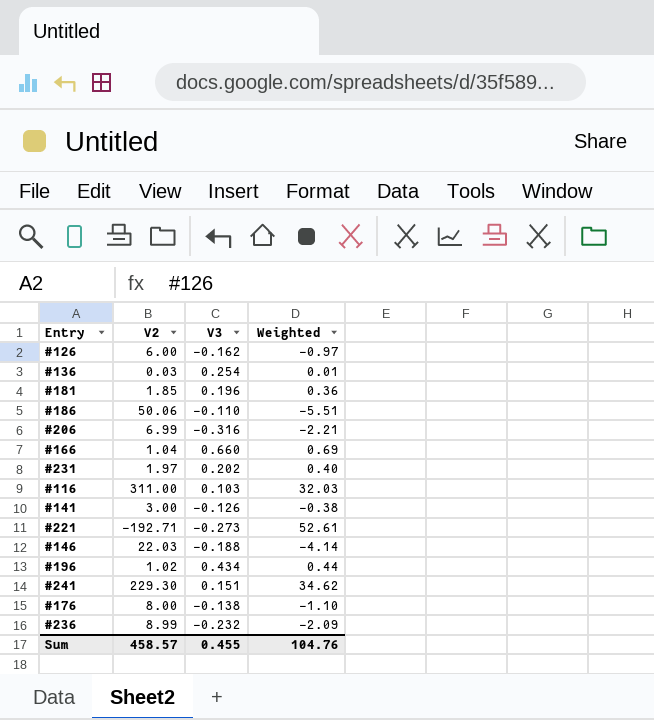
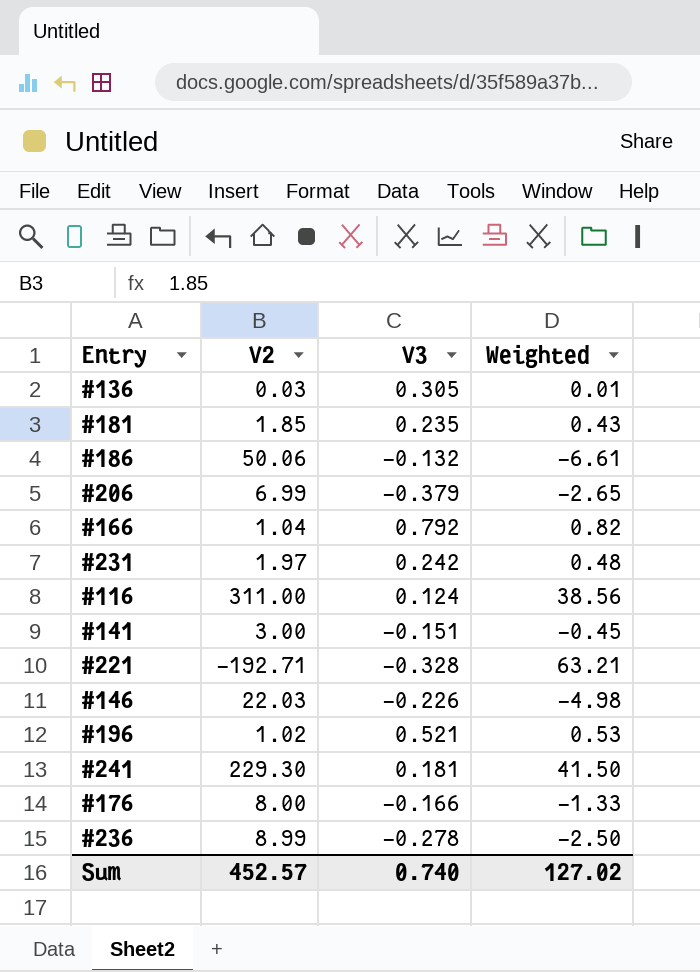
row #126: 6.00 | -0.162 | -0.97 -> none
#136 | V3: 0.254 -> 0.305
#181 | V3: 0.196 -> 0.235
#181 | Weighted: 0.36 -> 0.43
#186 | V3: -0.110 -> -0.132
#186 | Weighted: -5.51 -> -6.61
#206 | V3: -0.316 -> -0.379
#206 | Weighted: -2.21 -> -2.65
#166 | V3: 0.660 -> 0.792
#166 | Weighted: 0.69 -> 0.82
#231 | V3: 0.202 -> 0.242
#231 | Weighted: 0.40 -> 0.48
#116 | V3: 0.103 -> 0.124
#116 | Weighted: 32.03 -> 38.56
#141 | V3: -0.126 -> -0.151
#141 | Weighted: -0.38 -> -0.45
#221 | V3: -0.273 -> -0.328
#221 | Weighted: 52.61 -> 63.21
#146 | V3: -0.188 -> -0.226
#146 | Weighted: -4.14 -> -4.98
#196 | V3: 0.434 -> 0.521
#196 | Weighted: 0.44 -> 0.53
#241 | V3: 0.151 -> 0.181
#241 | Weighted: 34.62 -> 41.50
#176 | V3: -0.138 -> -0.166
#176 | Weighted: -1.10 -> -1.33
#236 | V3: -0.232 -> -0.278
#236 | Weighted: -2.09 -> -2.50
Sum | V2: 458.57 -> 452.57
Sum | V3: 0.455 -> 0.740
Sum | Weighted: 104.76 -> 127.02

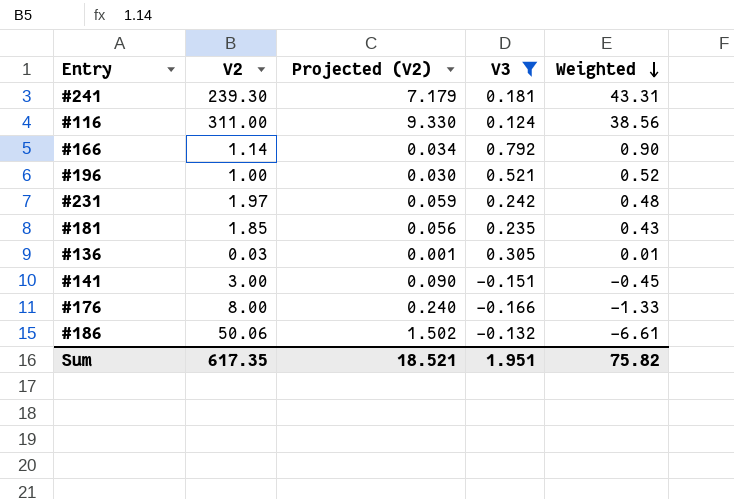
filter: none -> V3 >= -0.166
row order: none -> Weighted descending
column Projected (V2) | formula: none -> [V2] * 0.03
#241 | V2: 229.30 -> 239.30
#241 | Weighted: 41.50 -> 43.31
#166 | V2: 1.04 -> 1.14
#166 | Weighted: 0.82 -> 0.90
#196 | V2: 1.02 -> 1.00
#196 | Weighted: 0.53 -> 0.52
Sum | V2: 452.57 -> 617.35
Sum | V3: 0.740 -> 1.951
Sum | Weighted: 127.02 -> 75.82

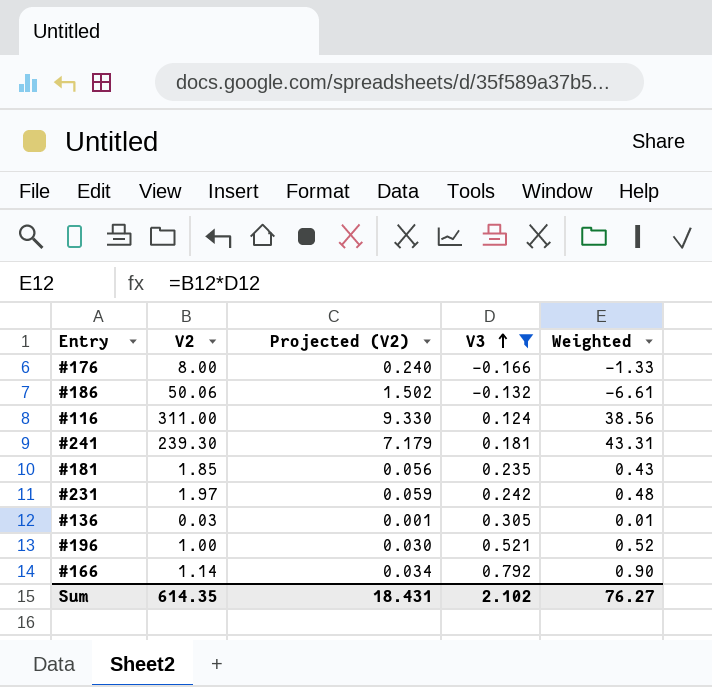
row order: Weighted descending -> V3 ascending
row #141: 3.00 | 0.090 | -0.151 | -0.45 -> none
Sum | V2: 617.35 -> 614.35
Sum | Projected (V2): 18.521 -> 18.431
Sum | V3: 1.951 -> 2.102
Sum | Weighted: 75.82 -> 76.27

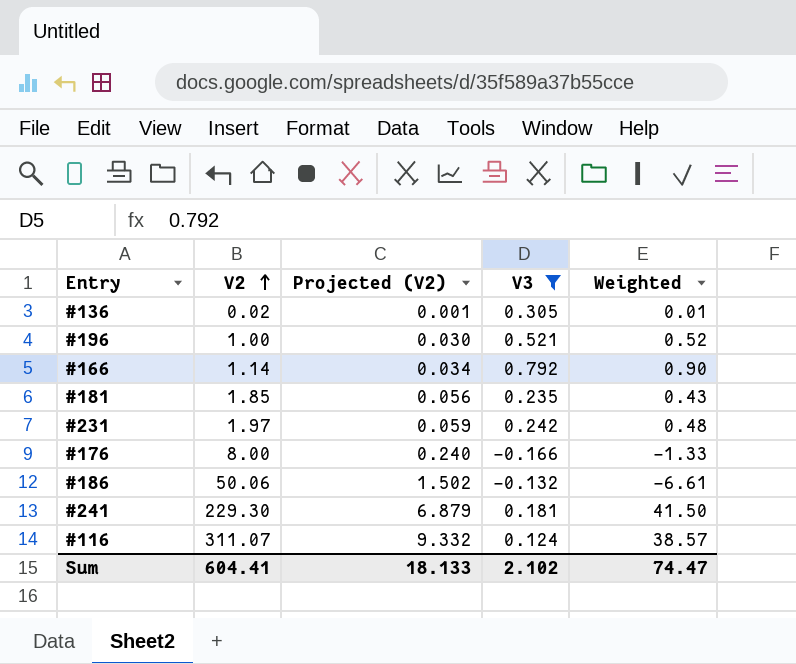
row order: V3 ascending -> V2 ascending
#136 | V2: 0.03 -> 0.02
#241 | V2: 239.30 -> 229.30
#241 | Projected (V2): 7.179 -> 6.879
#241 | Weighted: 43.31 -> 41.50
#116 | V2: 311.00 -> 311.07
#116 | Projected (V2): 9.330 -> 9.332
#116 | Weighted: 38.56 -> 38.57
Sum | V2: 614.35 -> 604.41
Sum | Projected (V2): 18.431 -> 18.133
Sum | Weighted: 76.27 -> 74.47

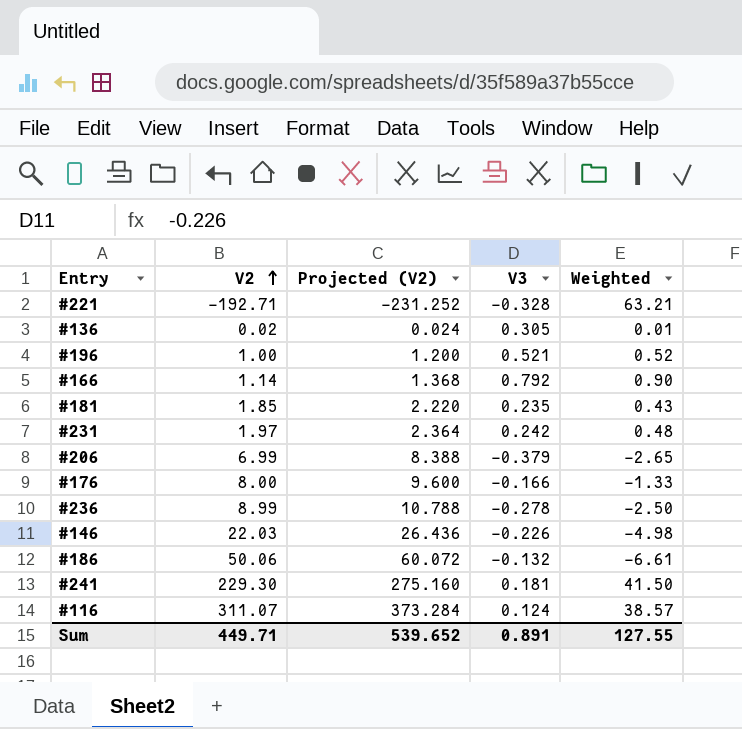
filter: V3 >= -0.166 -> none
column Projected (V2) | formula: [V2] * 0.03 -> [V2] * 1.2
Sum | V2: 604.41 -> 449.71
Sum | Projected (V2): 18.133 -> 539.652
Sum | V3: 2.102 -> 0.891
Sum | Weighted: 74.47 -> 127.55

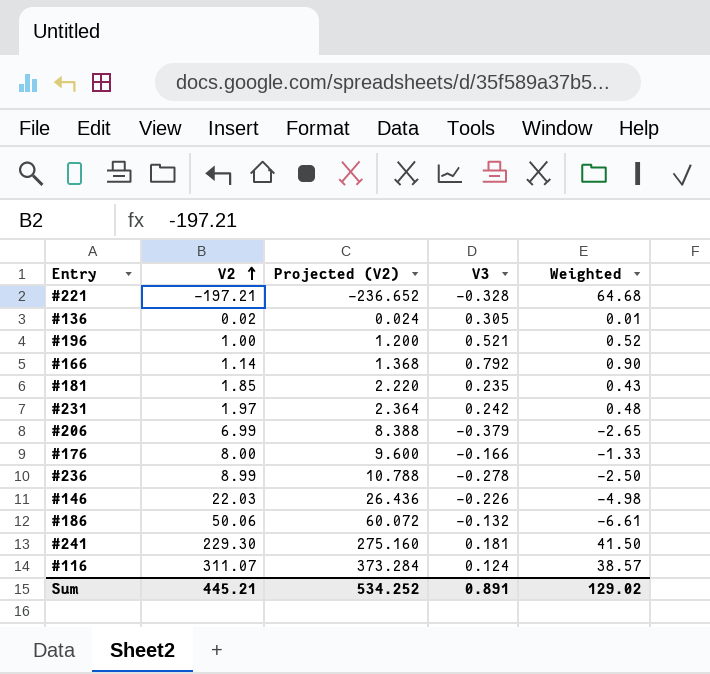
#221 | V2: -192.71 -> -197.21
#221 | Projected (V2): -231.252 -> -236.652
#221 | Weighted: 63.21 -> 64.68
Sum | V2: 449.71 -> 445.21
Sum | Projected (V2): 539.652 -> 534.252
Sum | Weighted: 127.55 -> 129.02

